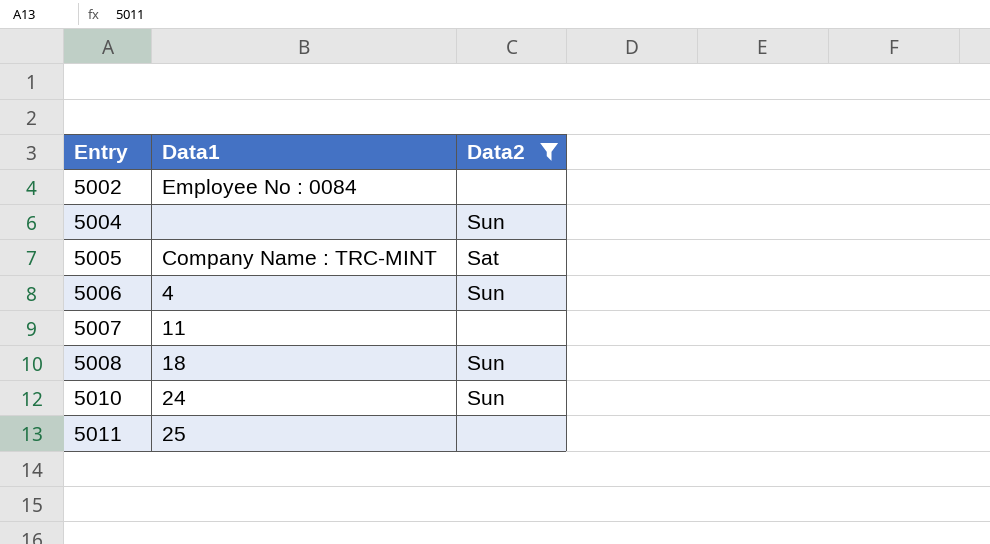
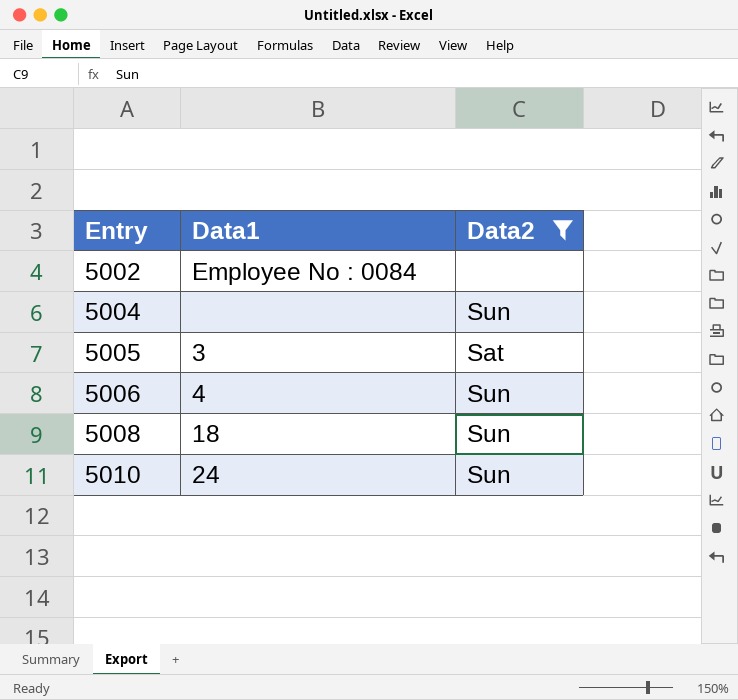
row 5007: 11 | none -> none
row 5011: 25 | none -> none
5005 | Data1: Company Name : TRC-MINT -> 3

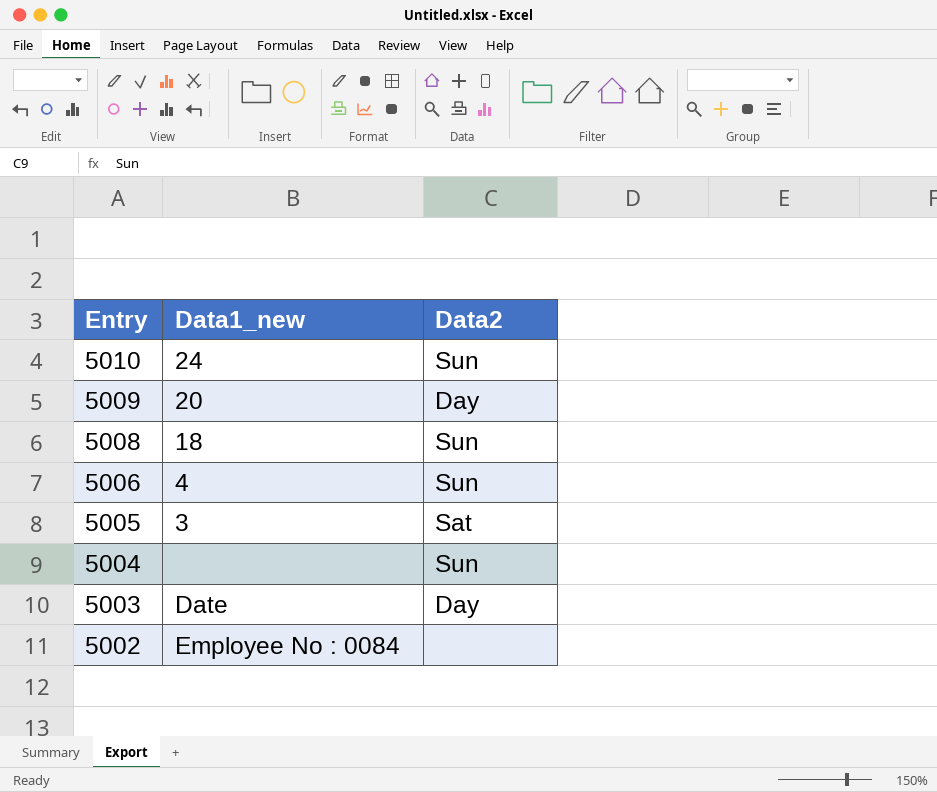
filter: Data2 != Day -> none
row order: Entry ascending -> Entry descending
column name: Data1 -> Data1_new

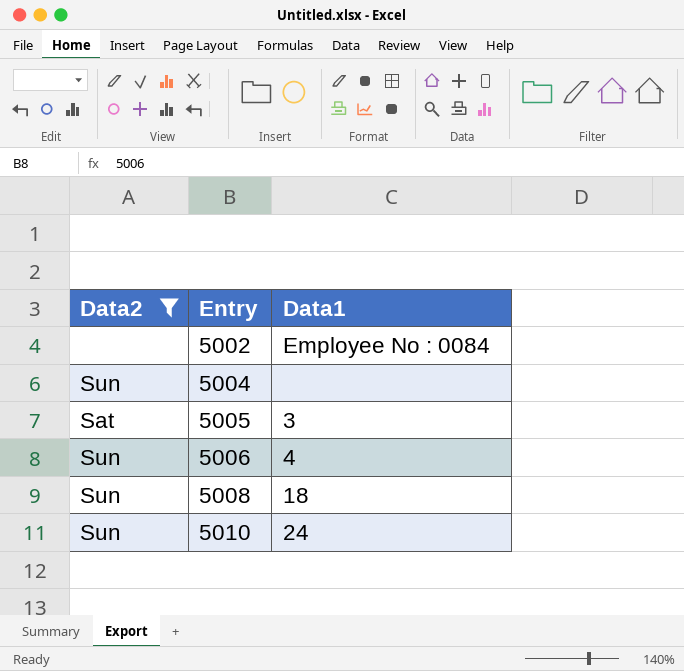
filter: none -> Data2 != Day
row order: Entry descending -> Entry ascending
column Data2 | position: 3 -> 1
column name: Data1_new -> Data1

